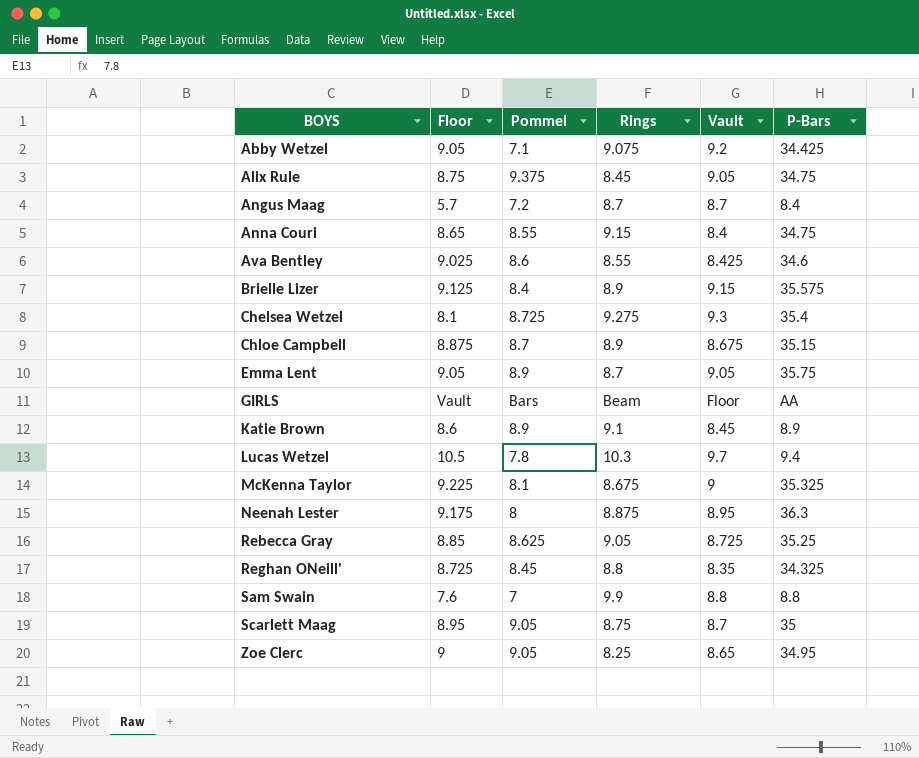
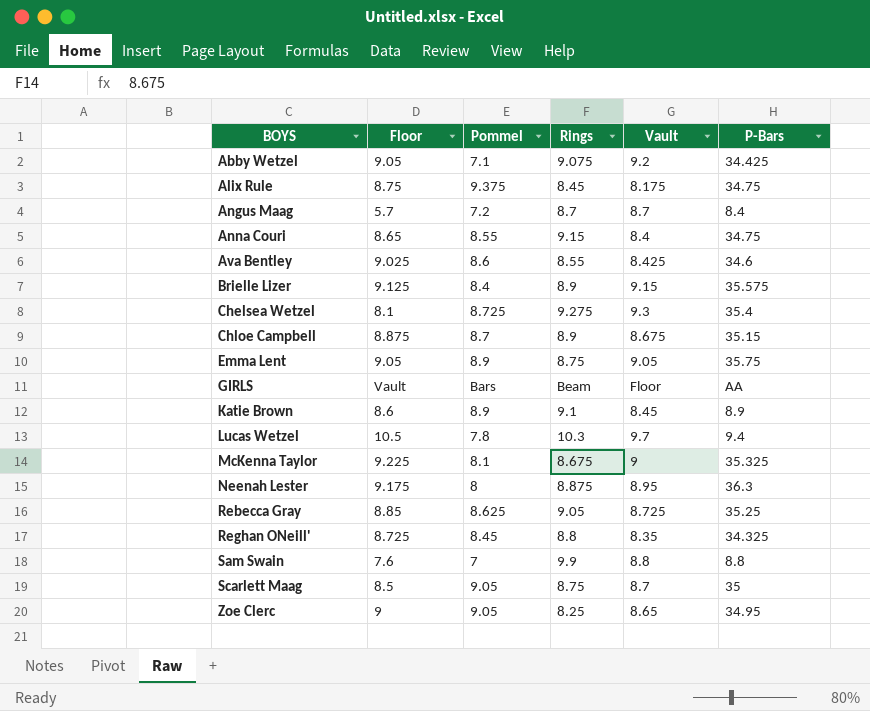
Alix Rule | Vault: 9.05 -> 8.175
Emma Lent | Rings: 8.7 -> 8.75
Scarlett Maag | Floor: 8.95 -> 8.5

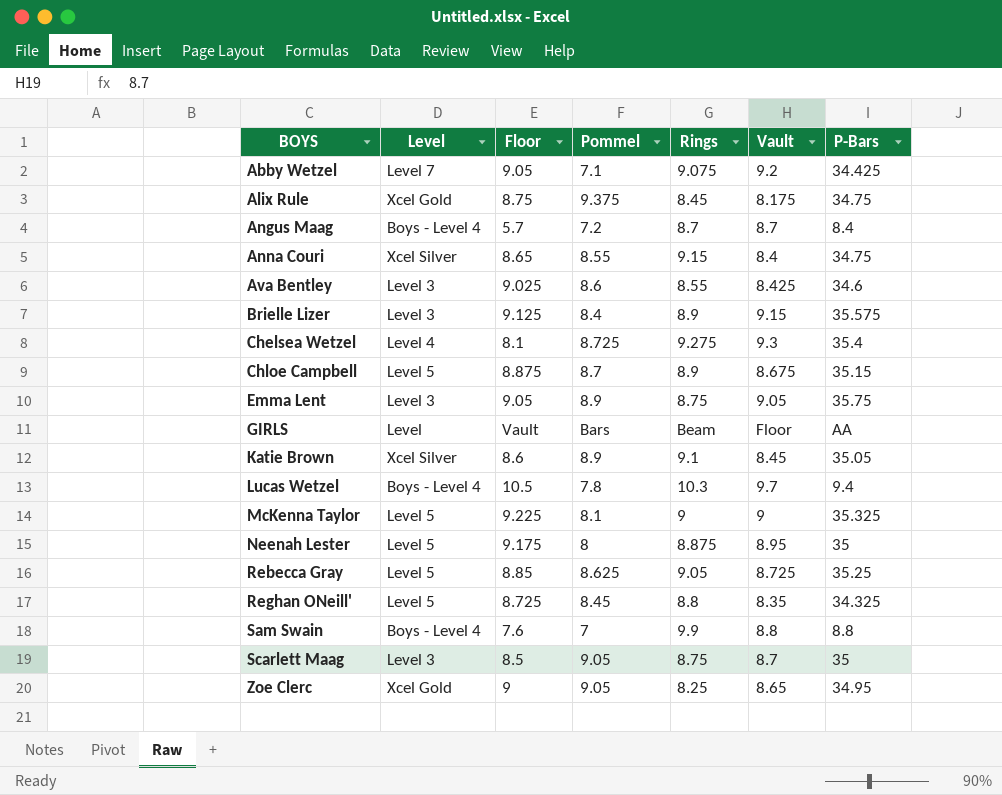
column Level | position: none -> 2
Katie Brown | P-Bars: 8.9 -> 35.05
McKenna Taylor | Rings: 8.675 -> 9
Neenah Lester | P-Bars: 36.3 -> 35

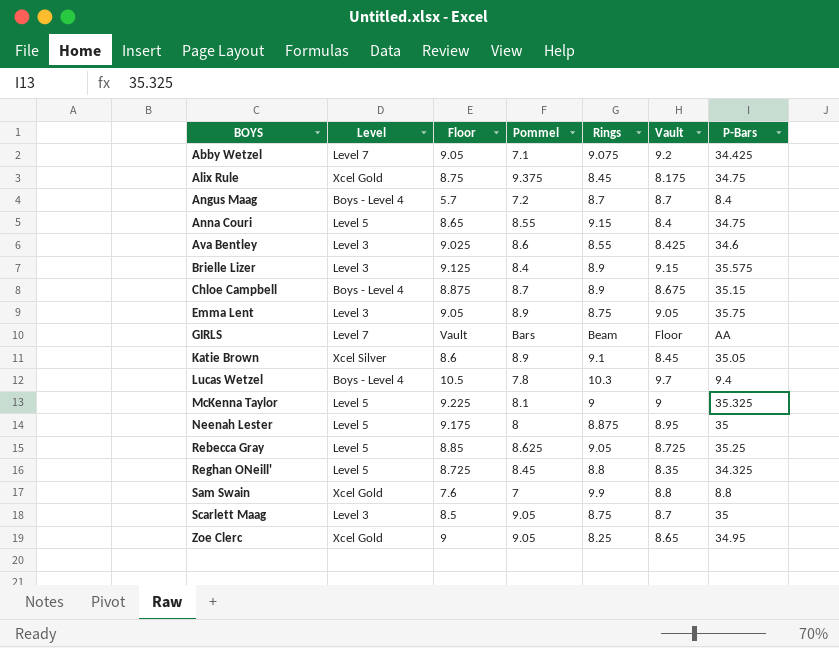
row Chelsea Wetzel: Level 4 | 8.1 | 8.725 | 9.275 | 9.3 | 35.4 -> none
Anna Couri | Level: Xcel Silver -> Level 5
Chloe Campbell | Level: Level 5 -> Boys - Level 4
GIRLS | Level: Level -> Level 7
Sam Swain | Level: Boys - Level 4 -> Xcel Gold

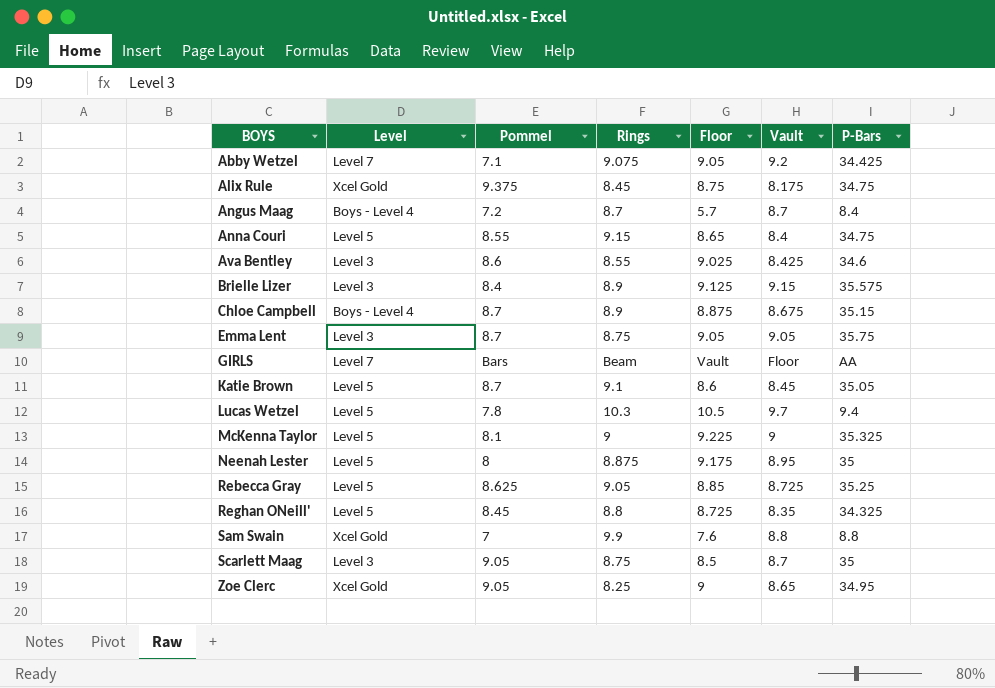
column Floor | position: 3 -> 5
Emma Lent | Pommel: 8.9 -> 8.7
Katie Brown | Level: Xcel Silver -> Level 5
Katie Brown | Pommel: 8.9 -> 8.7
Lucas Wetzel | Level: Boys - Level 4 -> Level 5

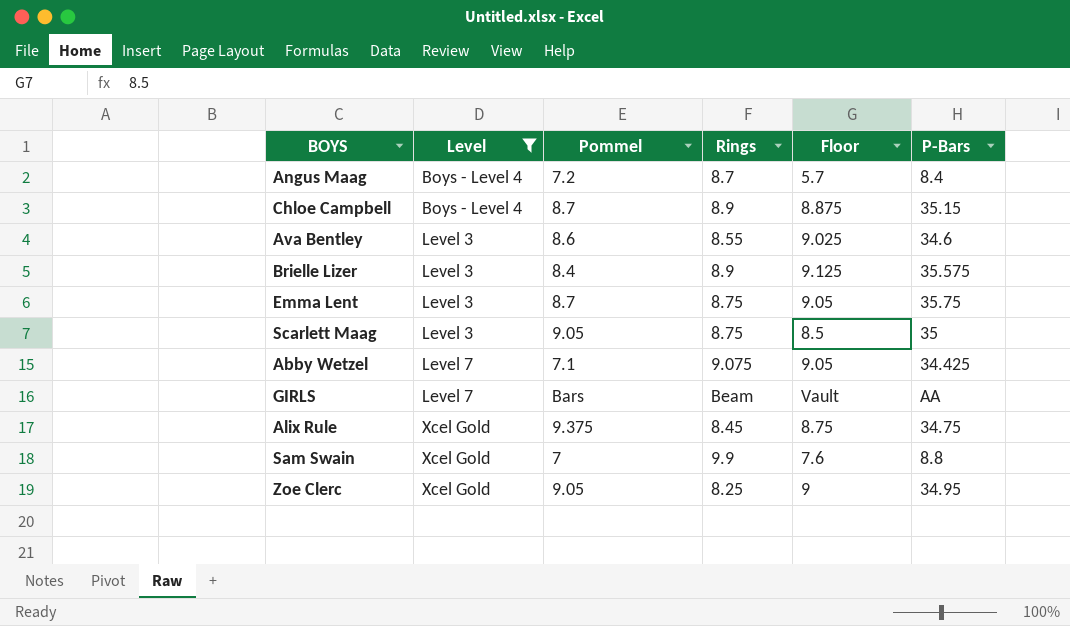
filter: none -> Level != Level 5
row order: BOYS ascending -> Level ascending
column Vault | position: 6 -> none

